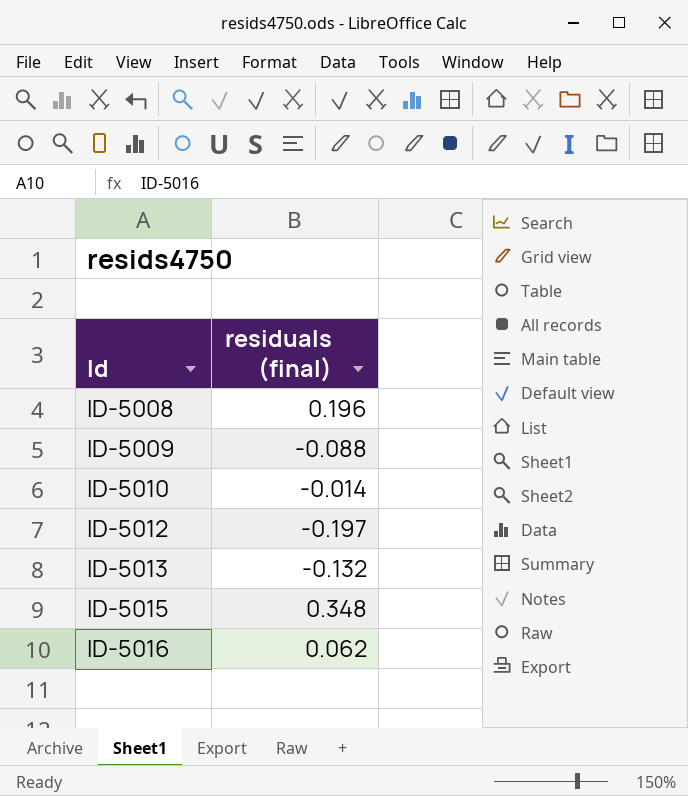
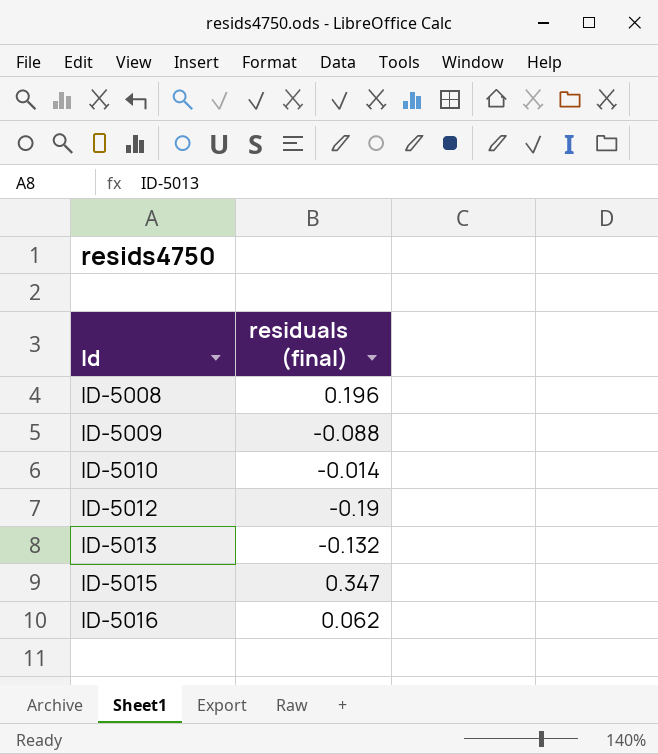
ID-5012 | residuals (final): -0.197 -> -0.19
ID-5015 | residuals (final): 0.348 -> 0.347

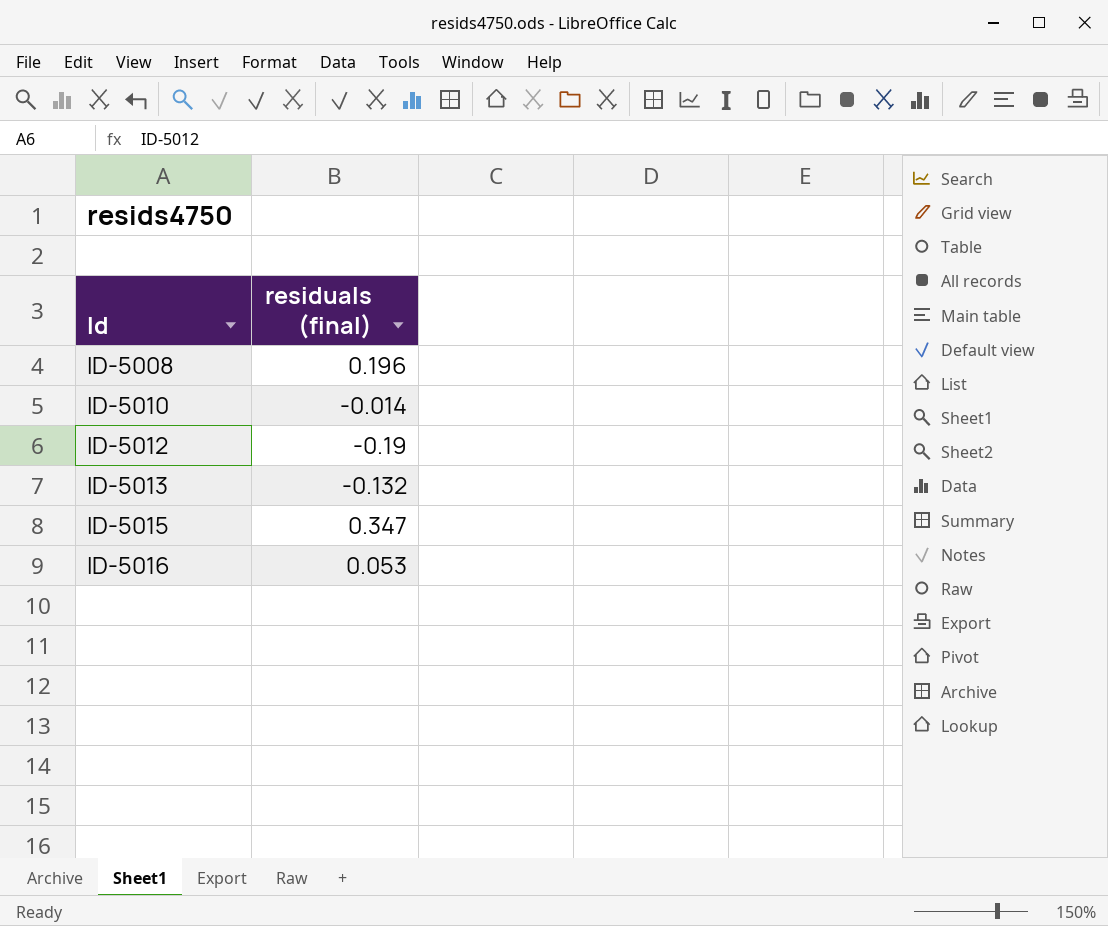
row ID-5009: -0.088 -> none
ID-5016 | residuals (final): 0.062 -> 0.053

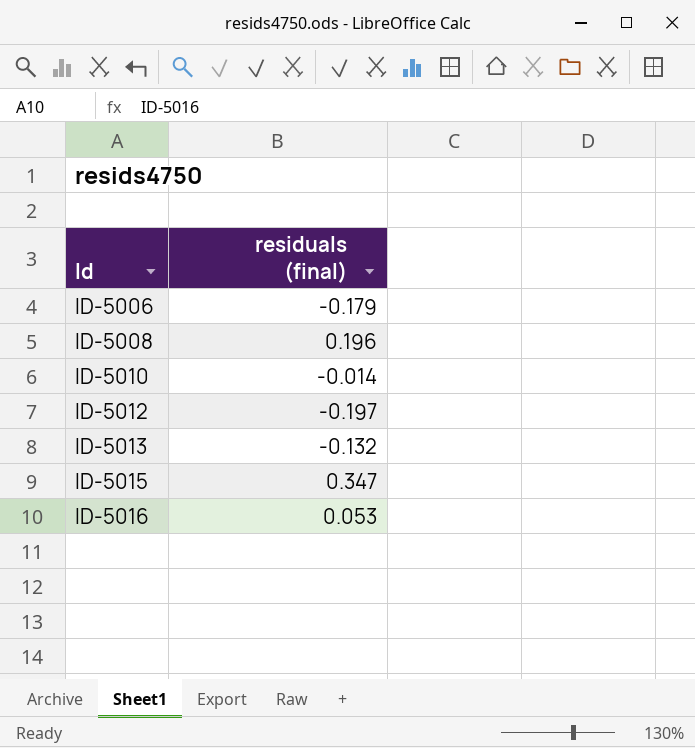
row ID-5006: none -> -0.179
ID-5012 | residuals (final): -0.19 -> -0.197

